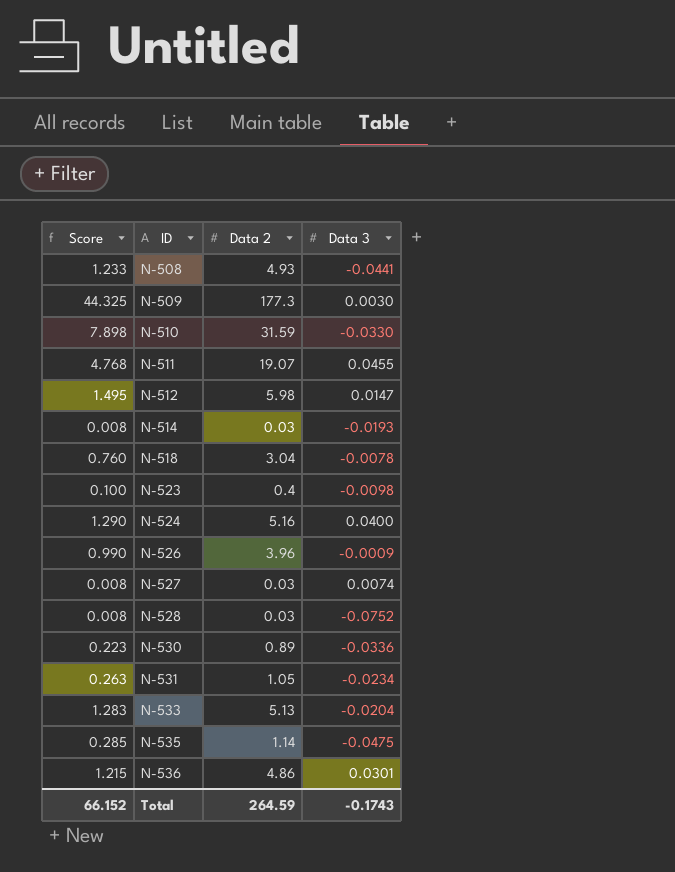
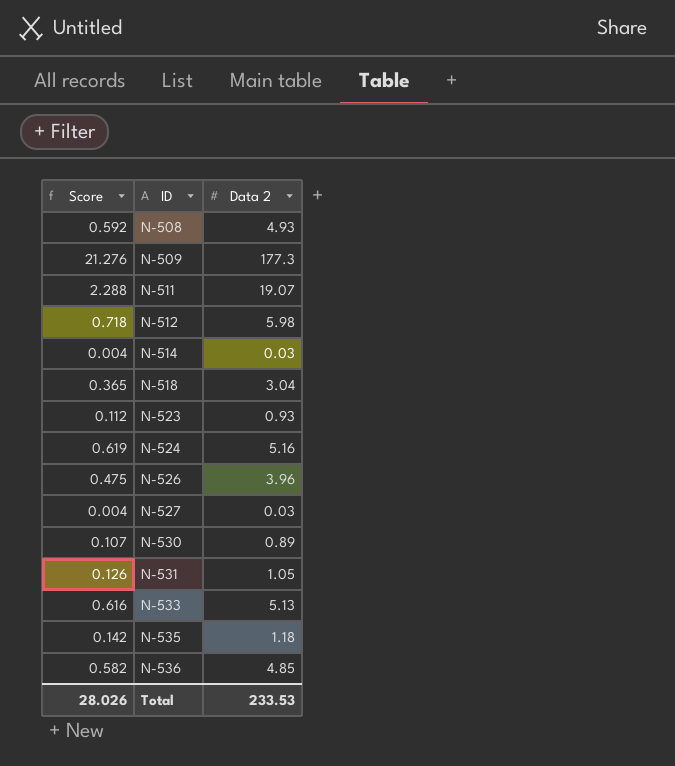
column Data 3 | position: 4 -> none
column Score | formula: [Data 2] * 0.25 -> [Data 2] * 0.12
row N-510: 7.898 | 31.59 | -0.0330 -> none
row N-528: 0.008 | 0.03 | -0.0752 -> none
N-523 | Data 2: 0.4 -> 0.93
N-535 | Data 2: 1.14 -> 1.18
N-536 | Data 2: 4.86 -> 4.85
Total | Score: 66.152 -> 28.026
Total | Data 2: 264.59 -> 233.53

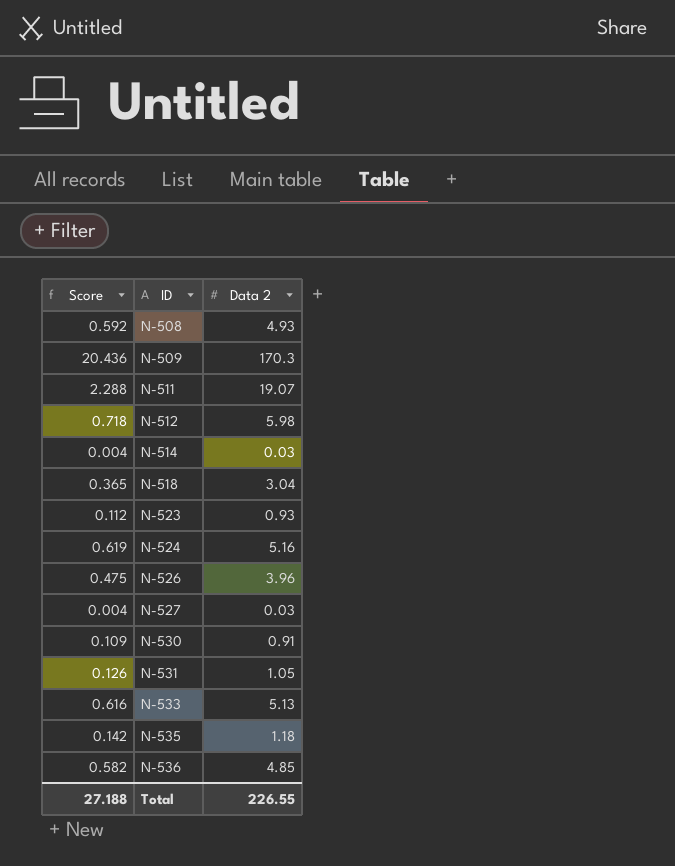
N-509 | Score: 21.276 -> 20.436
N-509 | Data 2: 177.3 -> 170.3
N-530 | Score: 0.107 -> 0.109
N-530 | Data 2: 0.89 -> 0.91
Total | Score: 28.026 -> 27.188
Total | Data 2: 233.53 -> 226.55

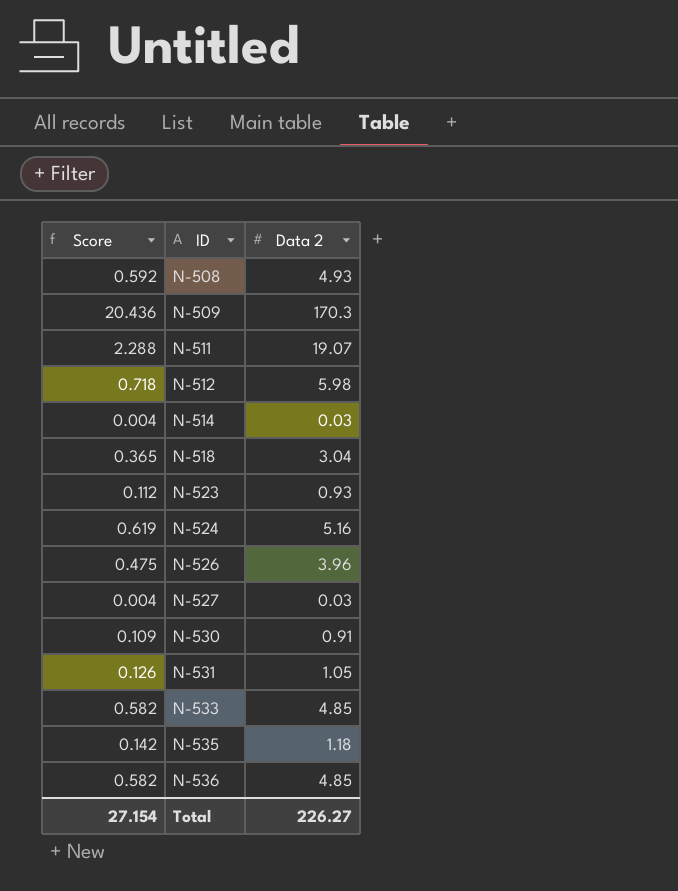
N-533 | Score: 0.616 -> 0.582
N-533 | Data 2: 5.13 -> 4.85
Total | Score: 27.188 -> 27.154
Total | Data 2: 226.55 -> 226.27

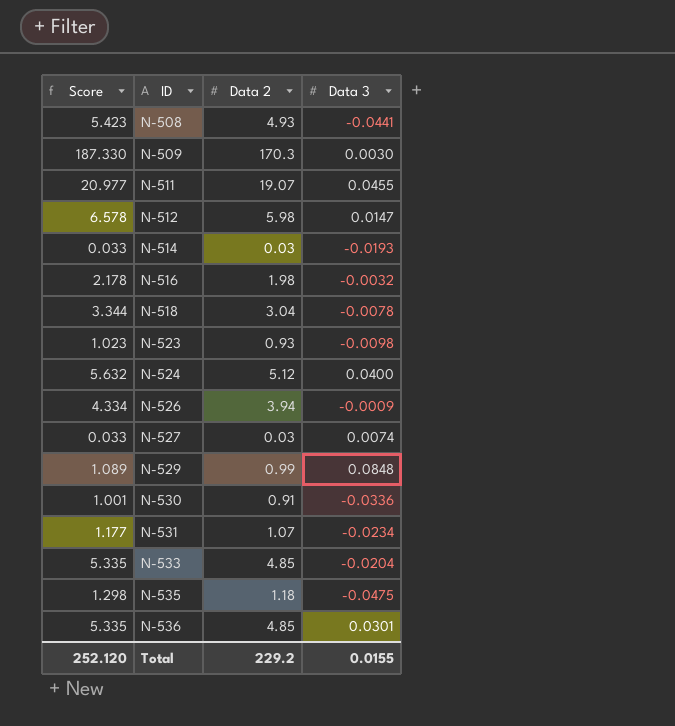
column Score | formula: [Data 2] * 0.12 -> [Data 2] * 1.1
column Data 3 | position: none -> 4
row N-516: none -> 2.178 | 1.98 | -0.0032
N-524 | Data 2: 5.16 -> 5.12
N-526 | Data 2: 3.96 -> 3.94
row N-529: none -> 1.089 | 0.99 | 0.0848
N-531 | Data 2: 1.05 -> 1.07
Total | Score: 27.154 -> 252.120
Total | Data 2: 226.27 -> 229.2

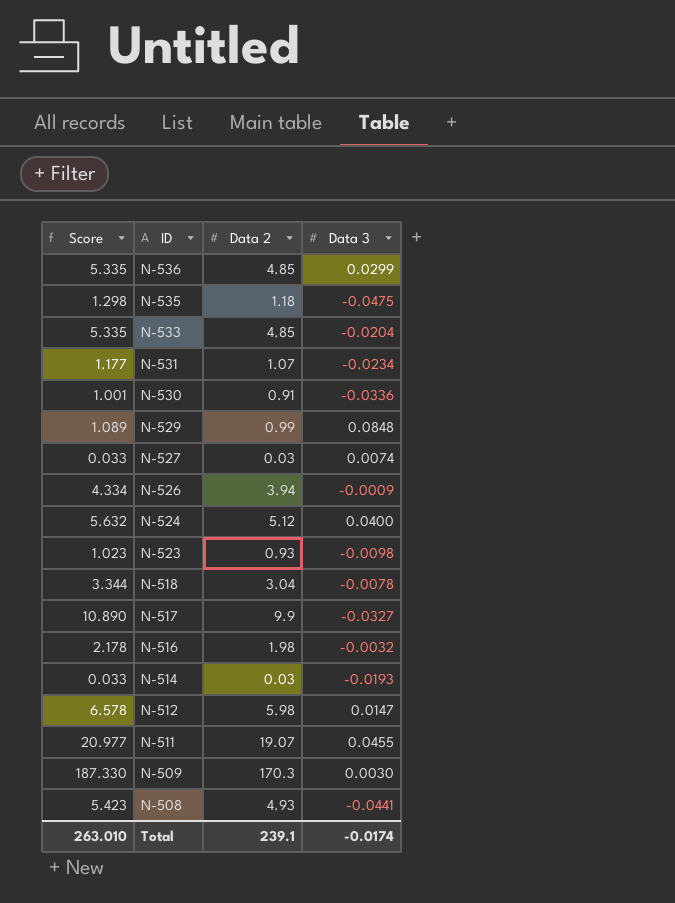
row order: ID ascending -> ID descending
N-536 | Data 3: 0.0301 -> 0.0299
row N-517: none -> 10.890 | 9.9 | -0.0327
Total | Score: 252.120 -> 263.010
Total | Data 2: 229.2 -> 239.1
Total | Data 3: 0.0155 -> -0.0174

